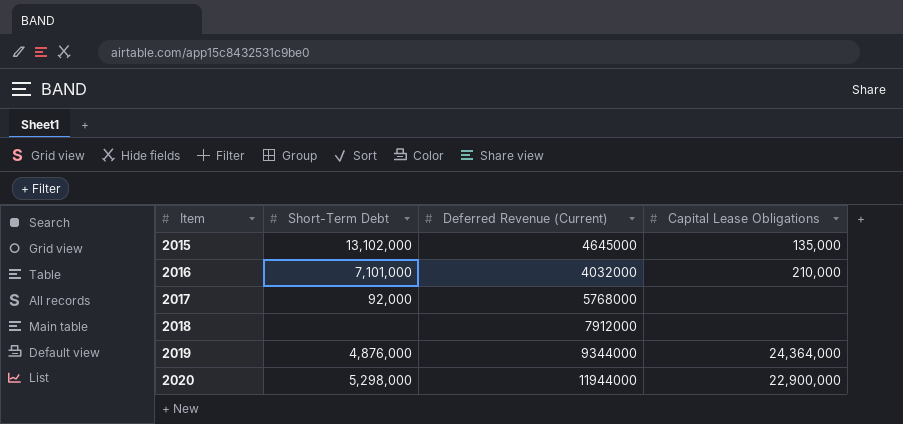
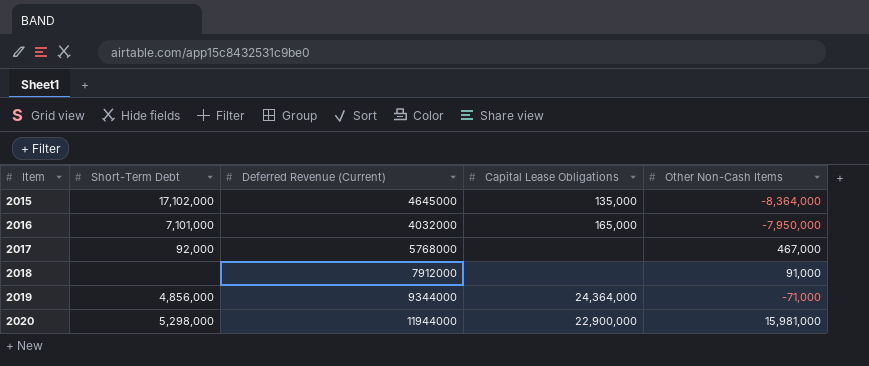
column Other Non-Cash Items | position: none -> 5
2015 | Short-Term Debt: 13,102,000 -> 17,102,000
2016 | Capital Lease Obligations: 210,000 -> 165,000
2019 | Short-Term Debt: 4,876,000 -> 4,856,000

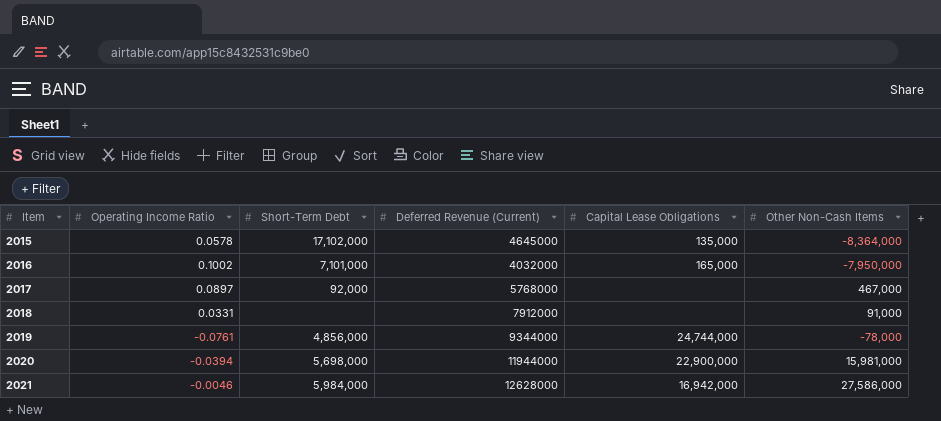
column Operating Income Ratio | position: none -> 2
2019 | Capital Lease Obligations: 24,364,000 -> 24,744,000
2019 | Other Non-Cash Items: -71,000 -> -78,000
2020 | Short-Term Debt: 5,298,000 -> 5,698,000
row 2021: none -> -0.0046 | 5,984,000 | 12628000 | 16,942,000 | 27,586,000

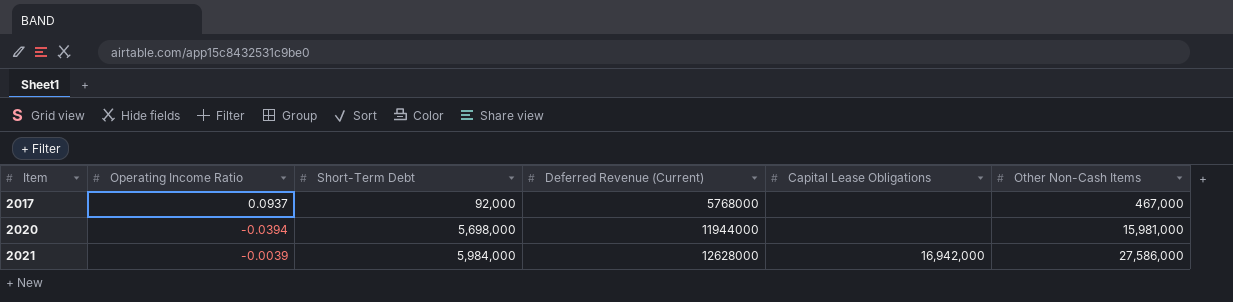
row 2015: 0.0578 | 17,102,000 | 4645000 | 135,000 | -8,364,000 -> none
row 2016: 0.1002 | 7,101,000 | 4032000 | 165,000 | -7,950,000 -> none
row 2018: 0.0331 | none | 7912000 | none | 91,000 -> none
row 2019: -0.0761 | 4,856,000 | 9344000 | 24,744,000 | -78,000 -> none
2017 | Operating Income Ratio: 0.0897 -> 0.0937
2020 | Capital Lease Obligations: 22,900,000 -> none
2021 | Operating Income Ratio: -0.0046 -> -0.0039

